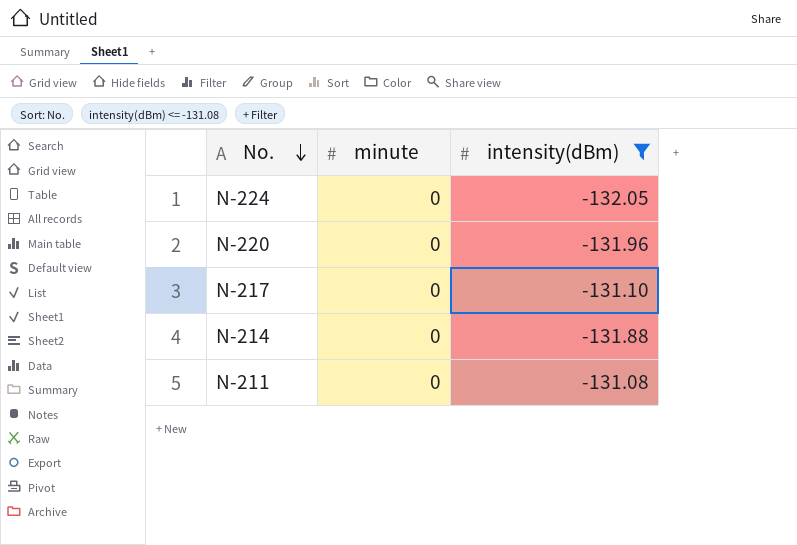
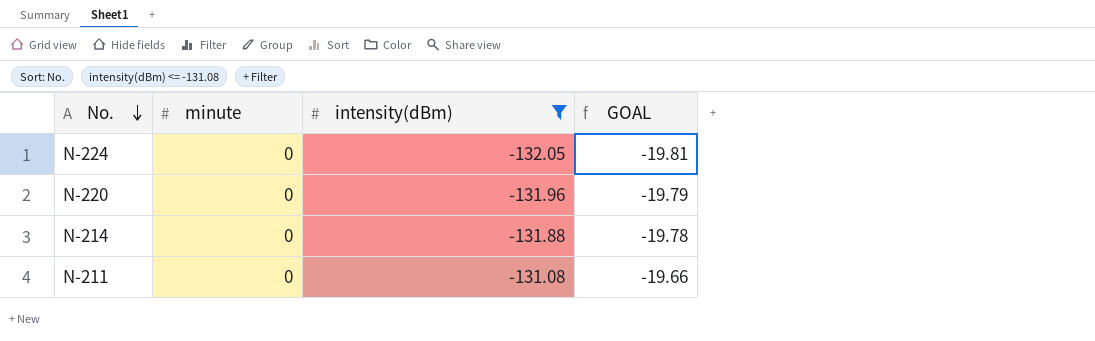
column GOAL | formula: none -> [intensity(dBm)] * 0.15
row N-217: 0 | -131.10 -> none

